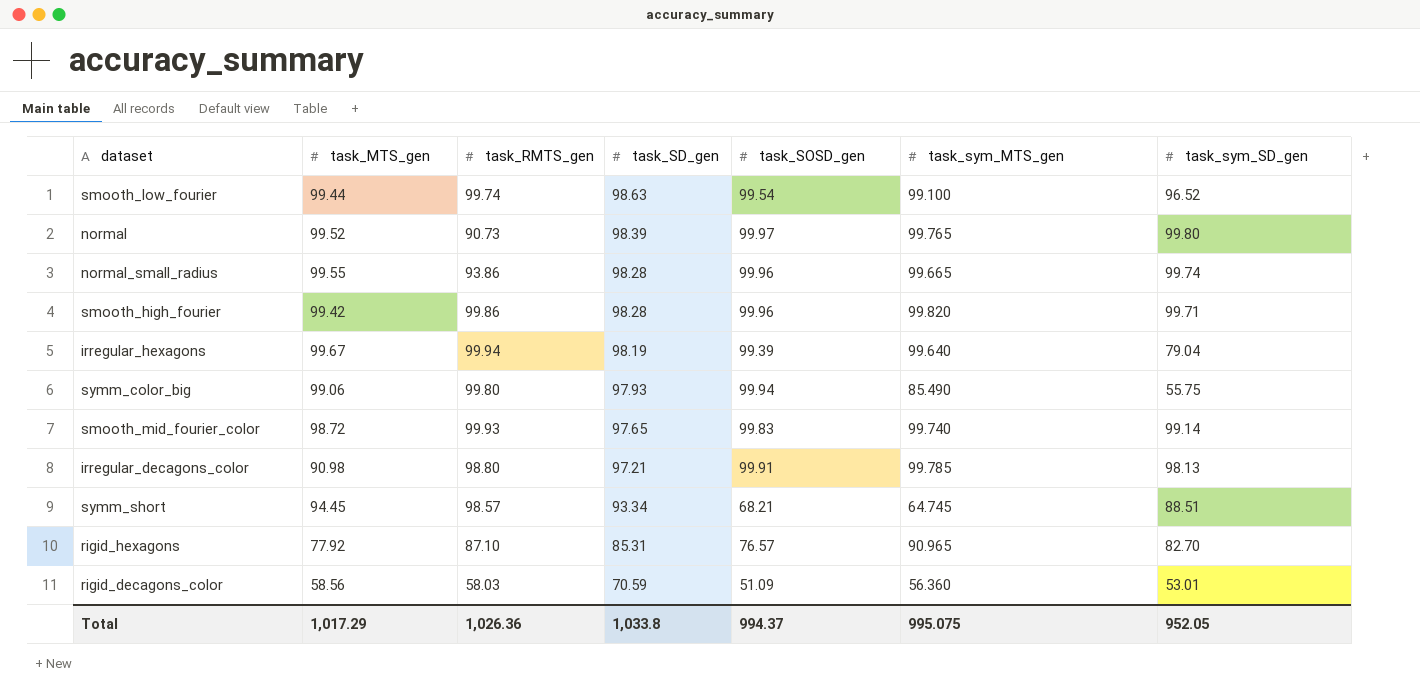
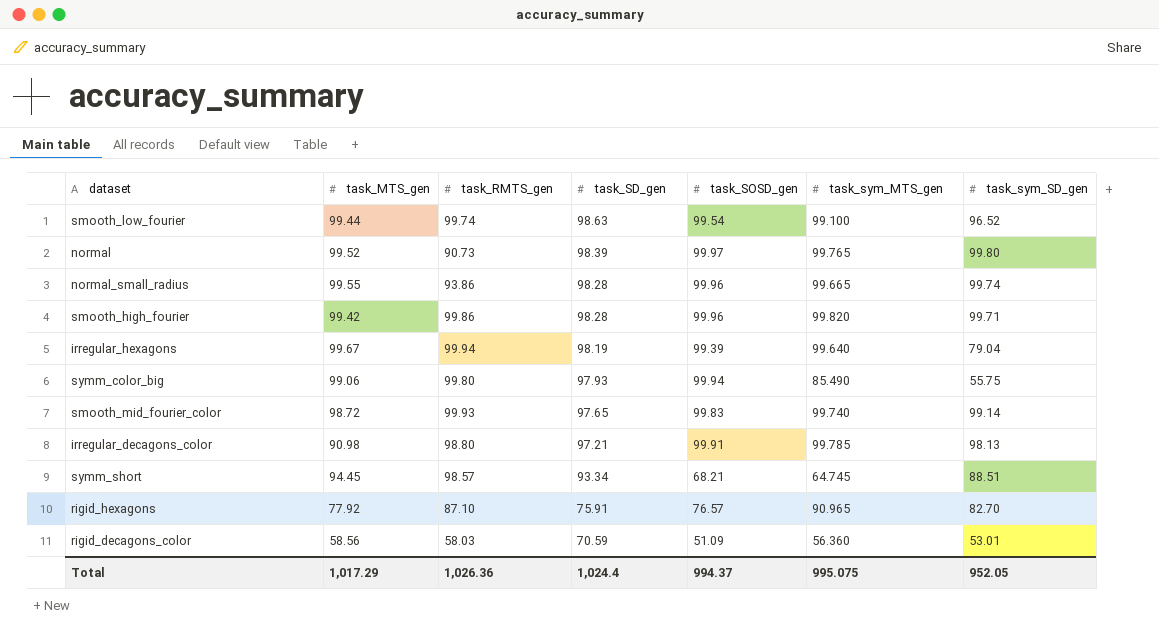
rigid_hexagons | task_SD_gen: 85.31 -> 75.91
Total | task_SD_gen: 1,033.8 -> 1,024.4

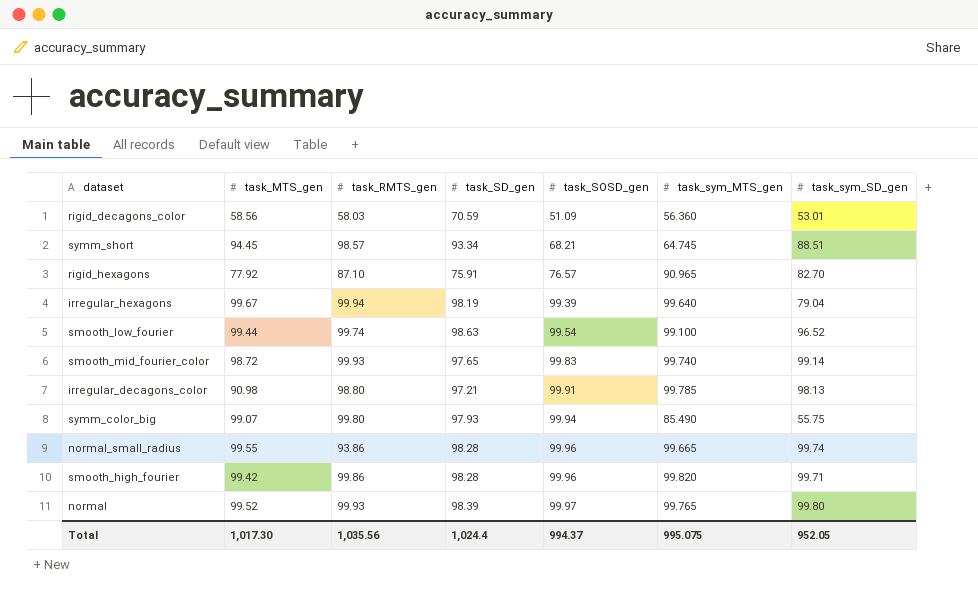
row order: task_SD_gen descending -> task_SOSD_gen ascending
symm_color_big | task_MTS_gen: 99.06 -> 99.07
normal | task_RMTS_gen: 90.73 -> 99.93
Total | task_MTS_gen: 1,017.29 -> 1,017.30
Total | task_RMTS_gen: 1,026.36 -> 1,035.56

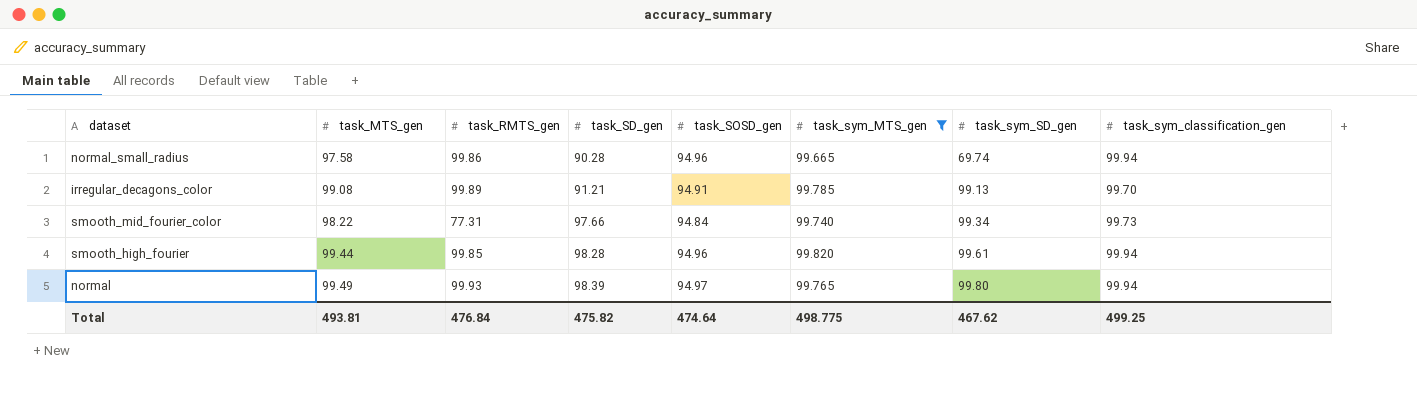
filter: none -> task_sym_MTS_gen >= 99.665
row order: task_SOSD_gen ascending -> task_SD_gen ascending
column task_sym_classification_gen | position: none -> 8
normal_small_radius | task_MTS_gen: 99.55 -> 97.58
normal_small_radius | task_RMTS_gen: 93.86 -> 99.86
normal_small_radius | task_SD_gen: 98.28 -> 90.28
normal_small_radius | task_SOSD_gen: 99.96 -> 94.96
normal_small_radius | task_sym_SD_gen: 99.74 -> 69.74
irregular_decagons_color | task_MTS_gen: 90.98 -> 99.08
irregular_decagons_color | task_RMTS_gen: 98.80 -> 99.89
irregular_decagons_color | task_SD_gen: 97.21 -> 91.21
irregular_decagons_color | task_SOSD_gen: 99.91 -> 94.91
irregular_decagons_color | task_sym_SD_gen: 98.13 -> 99.13
smooth_mid_fourier_color | task_MTS_gen: 98.72 -> 98.22
smooth_mid_fourier_color | task_RMTS_gen: 99.93 -> 77.31
smooth_mid_fourier_color | task_SD_gen: 97.65 -> 97.66
smooth_mid_fourier_color | task_SOSD_gen: 99.83 -> 94.84
smooth_mid_fourier_color | task_sym_SD_gen: 99.14 -> 99.34
smooth_high_fourier | task_MTS_gen: 99.42 -> 99.44
smooth_high_fourier | task_RMTS_gen: 99.86 -> 99.85
smooth_high_fourier | task_SOSD_gen: 99.96 -> 94.96
smooth_high_fourier | task_sym_SD_gen: 99.71 -> 99.61
normal | task_MTS_gen: 99.52 -> 99.49
normal | task_SOSD_gen: 99.97 -> 94.97
Total | task_MTS_gen: 1,017.30 -> 493.81
Total | task_RMTS_gen: 1,035.56 -> 476.84
Total | task_SD_gen: 1,024.4 -> 475.82
Total | task_SOSD_gen: 994.37 -> 474.64
Total | task_sym_MTS_gen: 995.075 -> 498.775
Total | task_sym_SD_gen: 952.05 -> 467.62

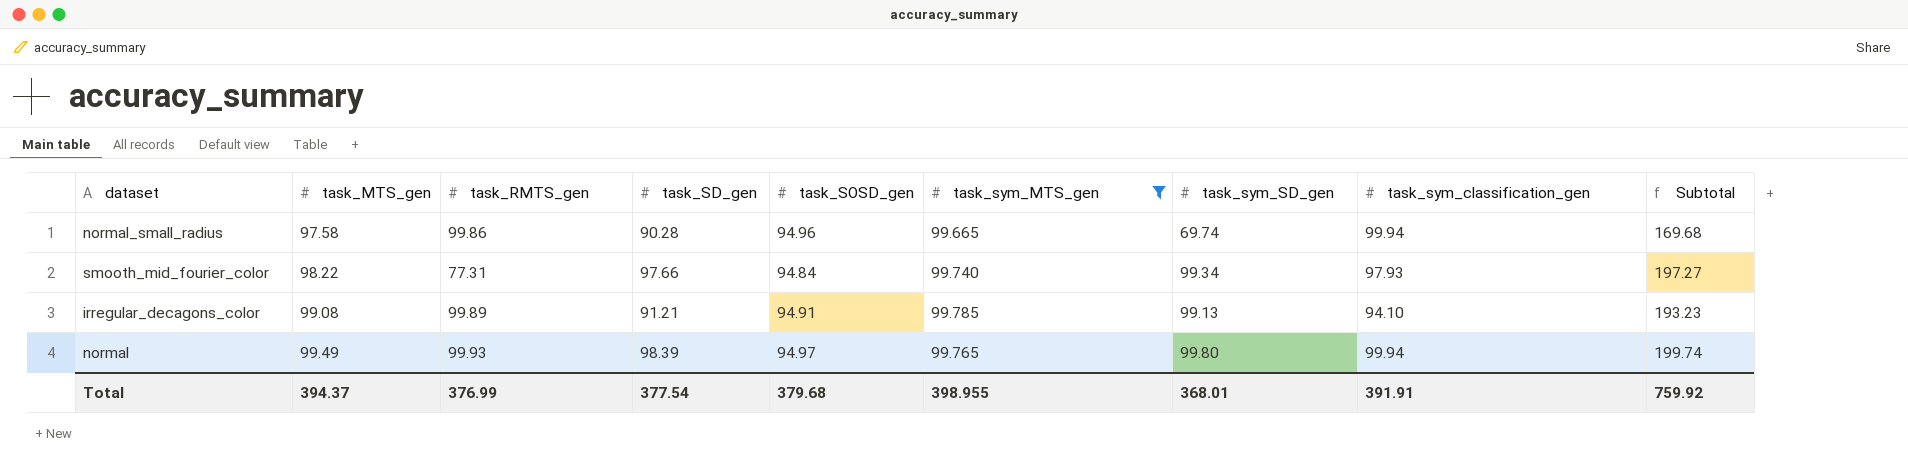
row order: task_SD_gen ascending -> task_MTS_gen ascending
column Subtotal | formula: none -> [task_sym_SD_gen] + [task_sym_classification_gen]
row smooth_high_fourier: 99.44 | 99.85 | 98.28 | 94.96 | 99.820 | 99.61 | 99.94 -> none
smooth_mid_fourier_color | task_sym_classification_gen: 99.73 -> 97.93
irregular_decagons_color | task_sym_classification_gen: 99.70 -> 94.10
Total | task_MTS_gen: 493.81 -> 394.37
Total | task_RMTS_gen: 476.84 -> 376.99
Total | task_SD_gen: 475.82 -> 377.54
Total | task_SOSD_gen: 474.64 -> 379.68
Total | task_sym_MTS_gen: 498.775 -> 398.955
Total | task_sym_SD_gen: 467.62 -> 368.01
Total | task_sym_classification_gen: 499.25 -> 391.91

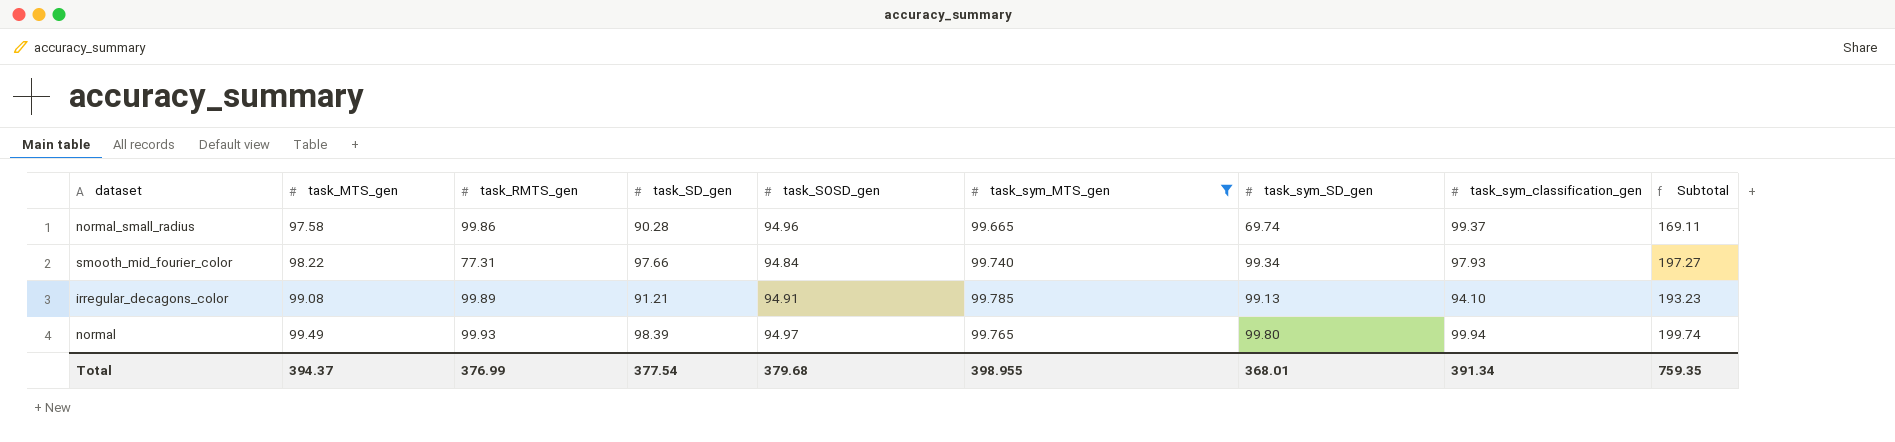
normal_small_radius | task_sym_classification_gen: 99.94 -> 99.37
normal_small_radius | Subtotal: 169.68 -> 169.11
Total | task_sym_classification_gen: 391.91 -> 391.34
Total | Subtotal: 759.92 -> 759.35

